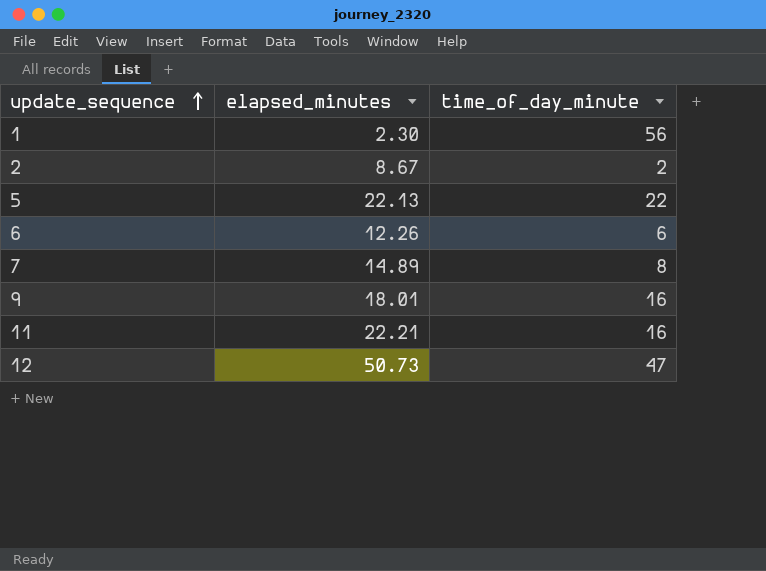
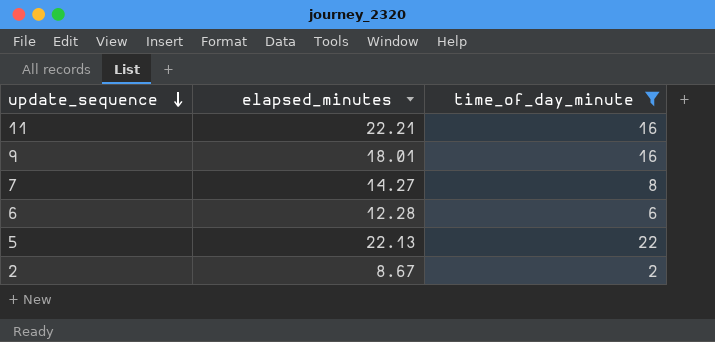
filter: none -> time_of_day_minute <= 22
row order: update_sequence ascending -> update_sequence descending
7 | elapsed_minutes: 14.89 -> 14.27
6 | elapsed_minutes: 12.26 -> 12.28

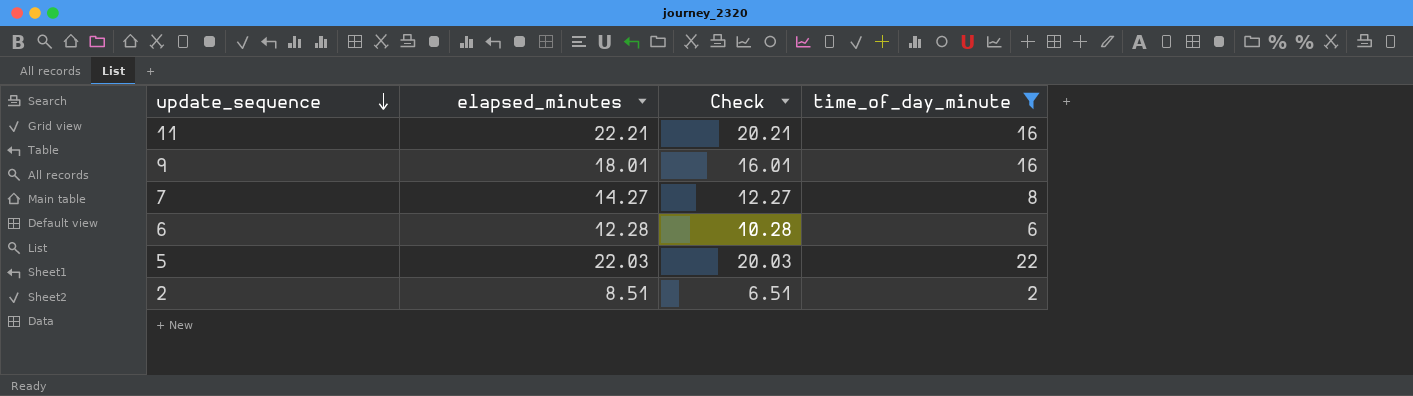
column Check | formula: none -> [elapsed_minutes] - 2
5 | elapsed_minutes: 22.13 -> 22.03
2 | elapsed_minutes: 8.67 -> 8.51

